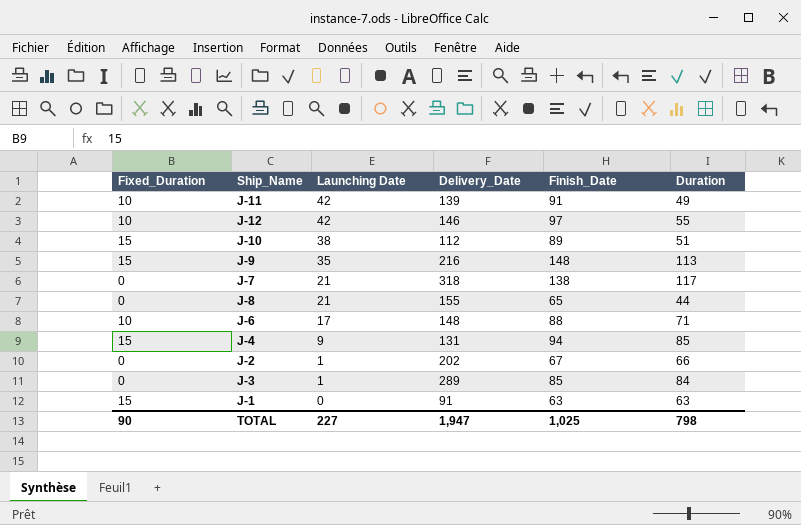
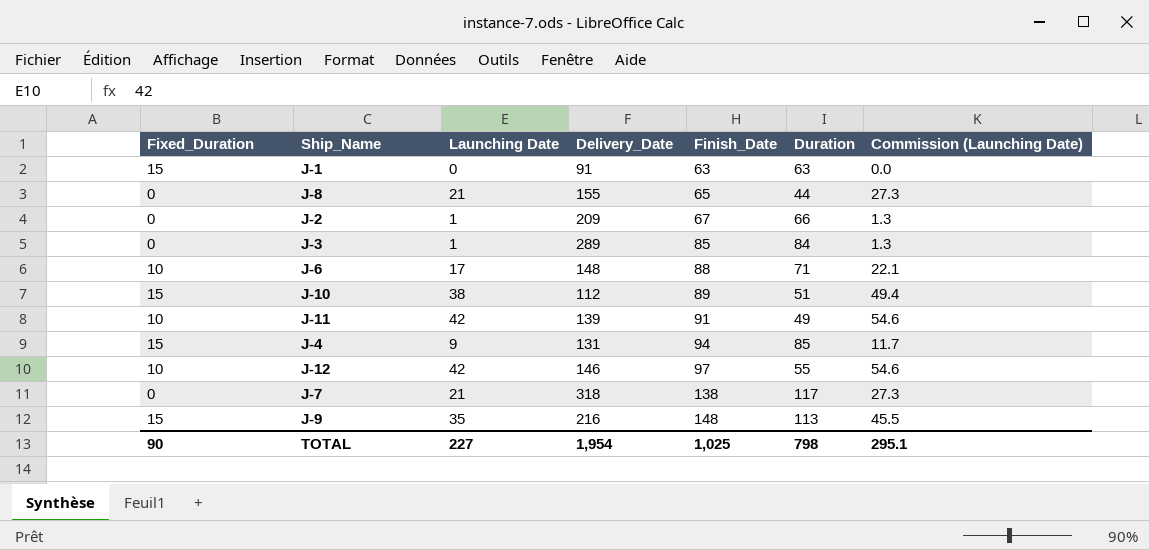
row order: Launching Date descending -> Finish_Date ascending
column Commission (Launching Date) | formula: none -> [Launching Date] * 1.3
J-2 | Delivery_Date: 202 -> 209
TOTAL | Delivery_Date: 1,947 -> 1,954

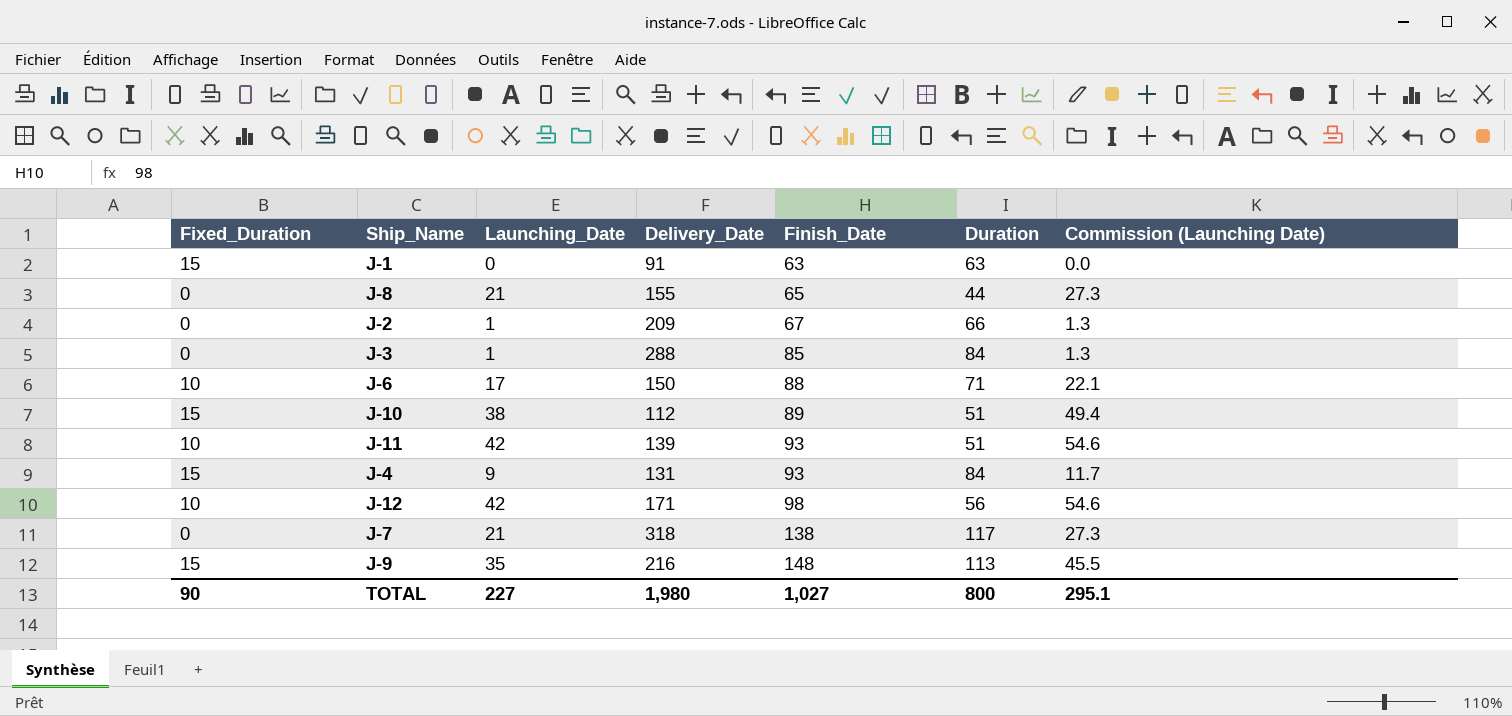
column name: Launching Date -> Launching_Date
J-3 | Delivery_Date: 289 -> 288
J-6 | Delivery_Date: 148 -> 150
J-11 | Finish_Date: 91 -> 93
J-11 | Duration: 49 -> 51
J-4 | Finish_Date: 94 -> 93
J-4 | Duration: 85 -> 84
J-12 | Delivery_Date: 146 -> 171
J-12 | Finish_Date: 97 -> 98
J-12 | Duration: 55 -> 56
TOTAL | Delivery_Date: 1,954 -> 1,980
TOTAL | Finish_Date: 1,025 -> 1,027
TOTAL | Duration: 798 -> 800

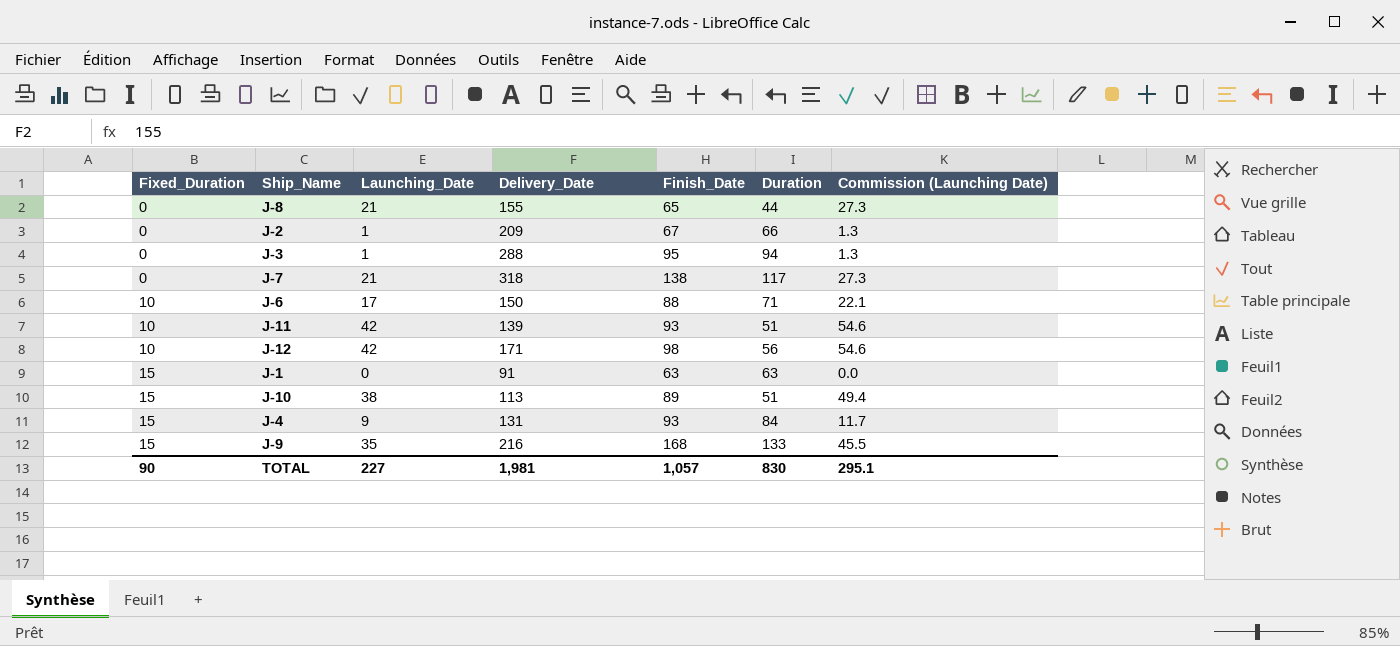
row order: Finish_Date ascending -> Fixed_Duration ascending
J-3 | Finish_Date: 85 -> 95
J-3 | Duration: 84 -> 94
J-10 | Delivery_Date: 112 -> 113
J-9 | Finish_Date: 148 -> 168
J-9 | Duration: 113 -> 133
TOTAL | Delivery_Date: 1,980 -> 1,981
TOTAL | Finish_Date: 1,027 -> 1,057
TOTAL | Duration: 800 -> 830

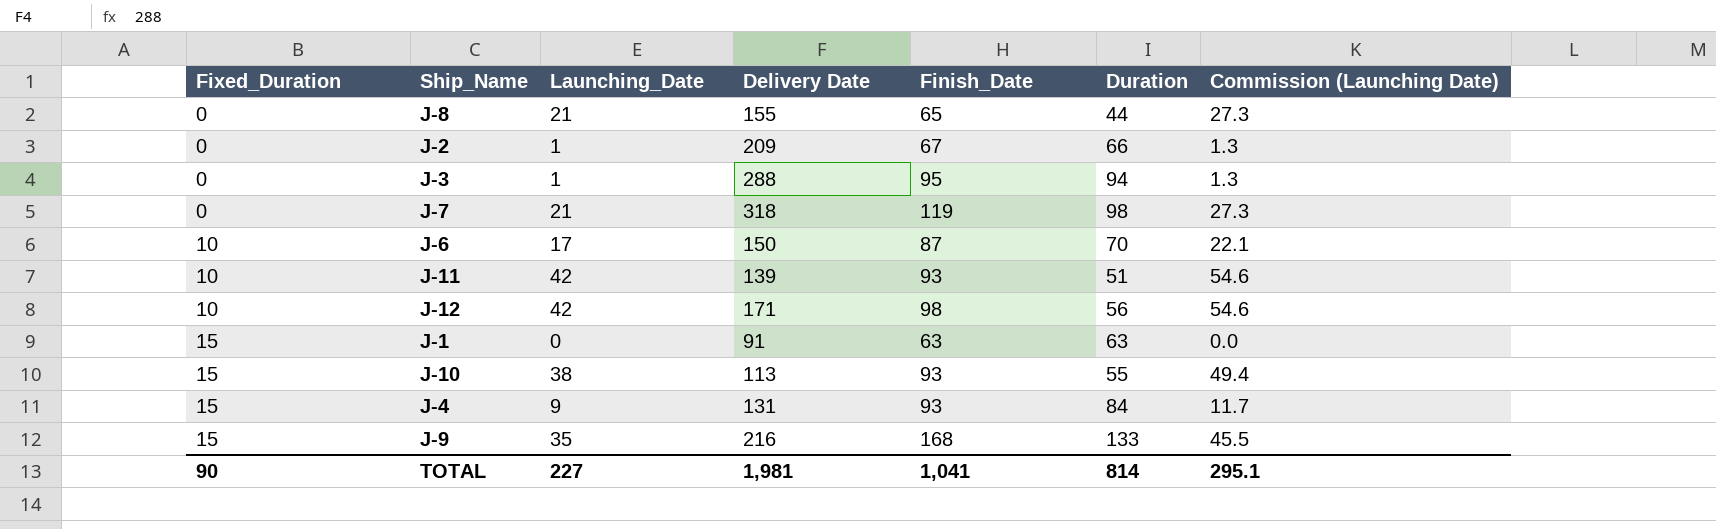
column name: Delivery_Date -> Delivery Date
J-7 | Finish_Date: 138 -> 119
J-7 | Duration: 117 -> 98
J-6 | Finish_Date: 88 -> 87
J-6 | Duration: 71 -> 70
J-10 | Finish_Date: 89 -> 93
J-10 | Duration: 51 -> 55
TOTAL | Finish_Date: 1,057 -> 1,041
TOTAL | Duration: 830 -> 814

